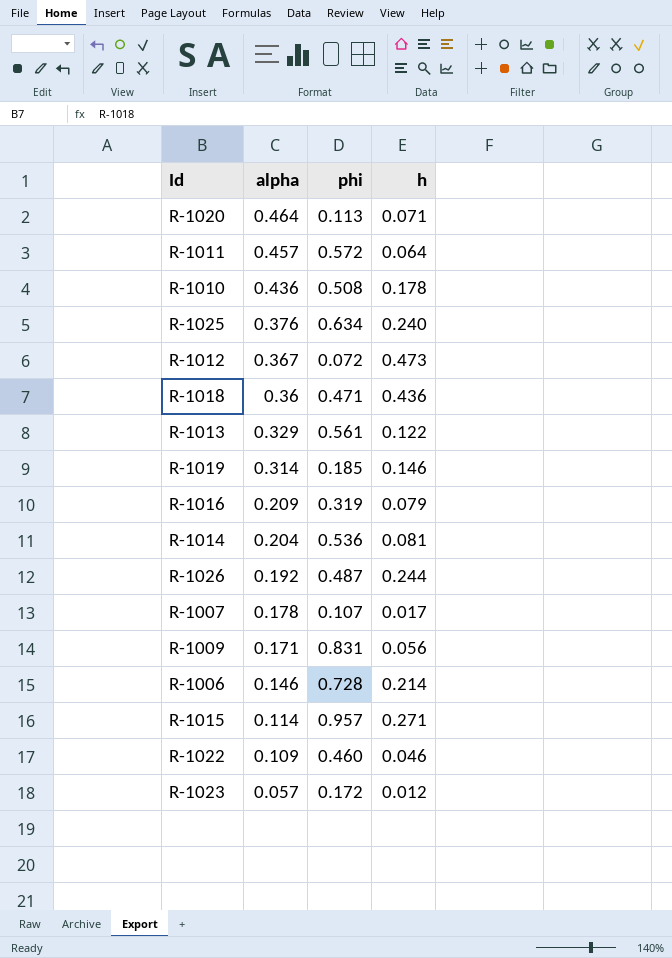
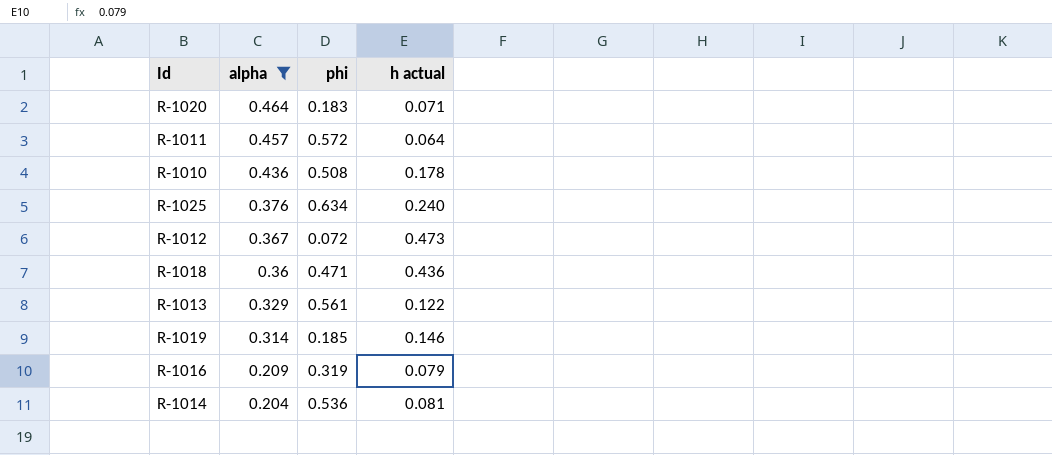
filter: none -> alpha >= 0.204
column name: h -> h actual
R-1020 | phi: 0.113 -> 0.183

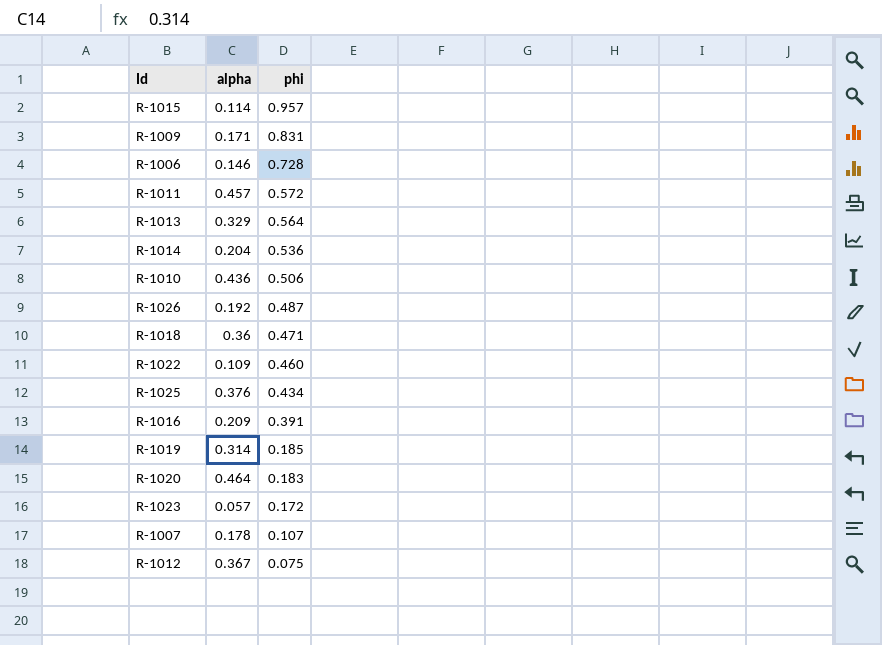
filter: alpha >= 0.204 -> none
row order: alpha descending -> phi descending
column h actual | position: 4 -> none
R-1013 | phi: 0.561 -> 0.564
R-1010 | phi: 0.508 -> 0.506
R-1025 | phi: 0.634 -> 0.434
R-1016 | phi: 0.319 -> 0.391
R-1012 | phi: 0.072 -> 0.075

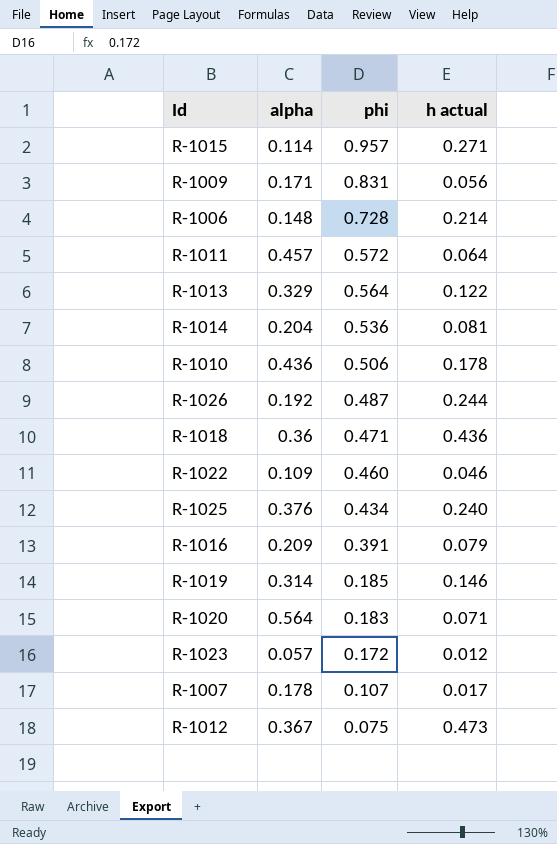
column h actual | position: none -> 4
R-1006 | alpha: 0.146 -> 0.148
R-1020 | alpha: 0.464 -> 0.564

